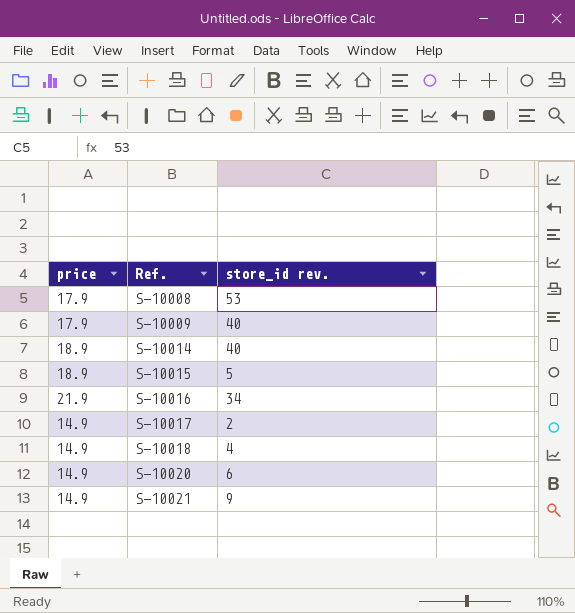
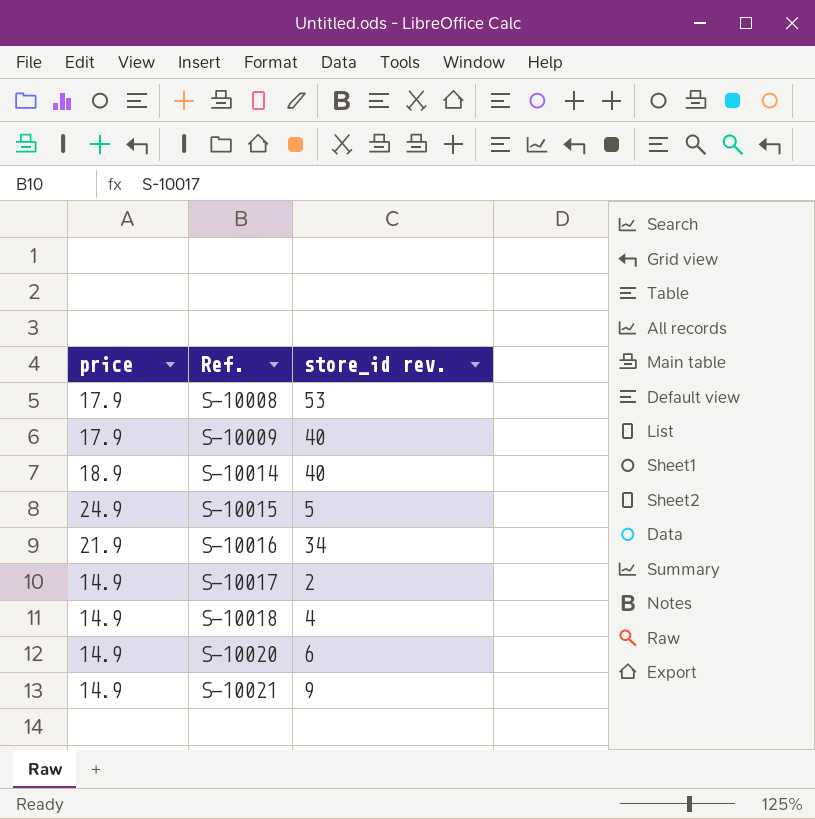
S-10015 | price: 18.9 -> 24.9

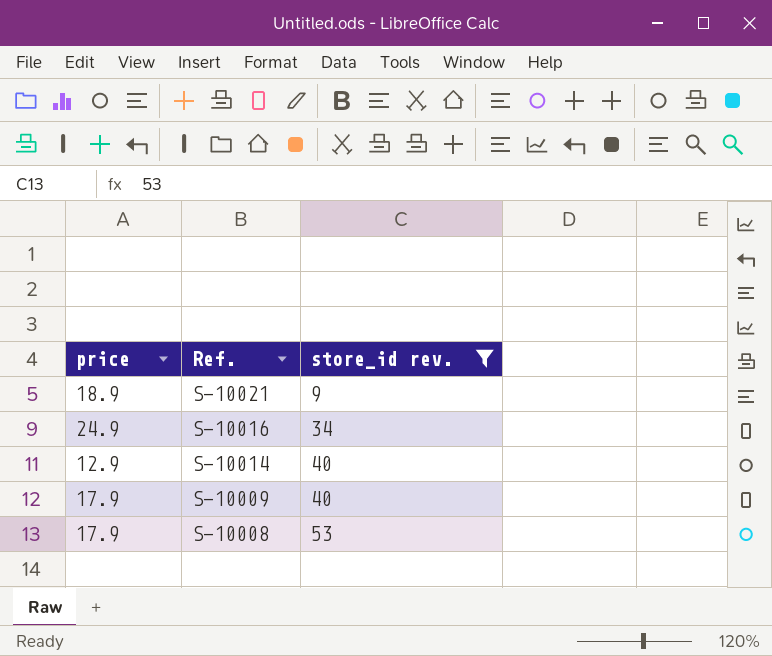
filter: none -> store_id rev. >= 9
row order: Ref. ascending -> Ref. descending
S-10021 | price: 14.9 -> 18.9
S-10016 | price: 21.9 -> 24.9
S-10014 | price: 18.9 -> 12.9

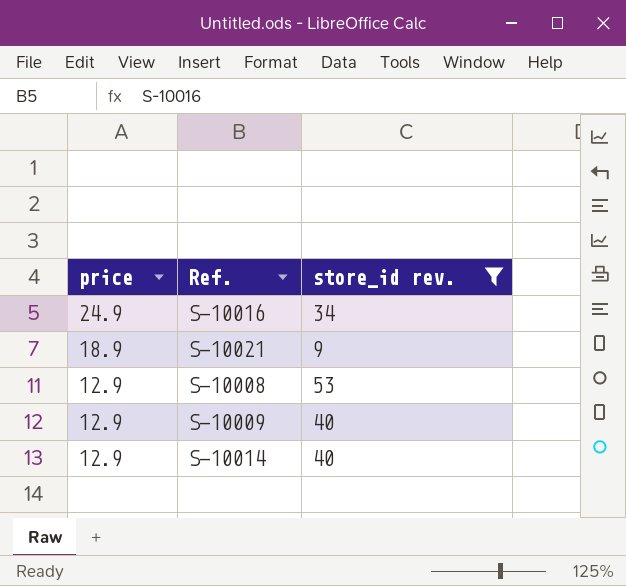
row order: Ref. descending -> price descending
S-10008 | price: 17.9 -> 12.9
S-10009 | price: 17.9 -> 12.9

